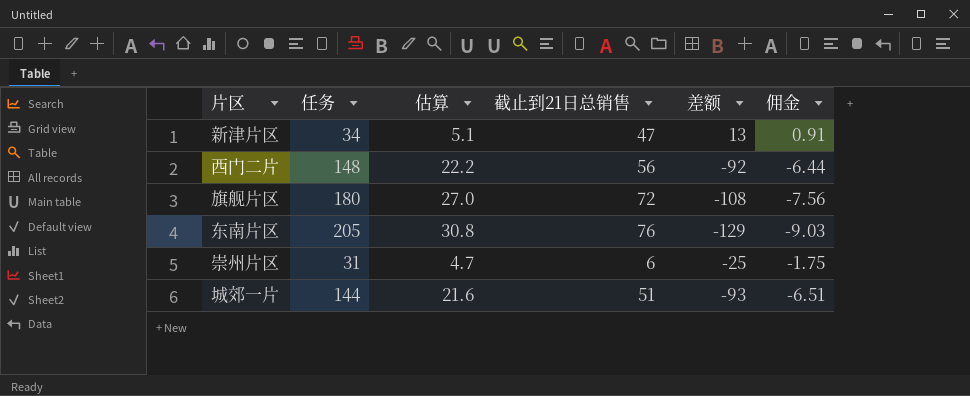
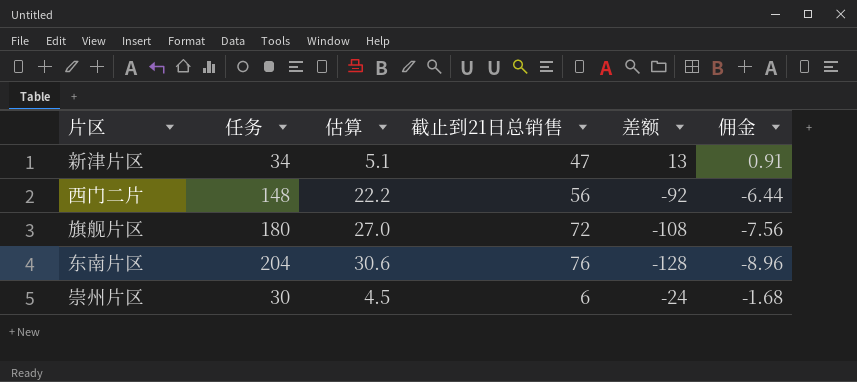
row 城郊一片: 144 | 21.6 | 51 | -93 | -6.51 -> none
东南片区 | 任务: 205 -> 204
东南片区 | 估算: 30.8 -> 30.6
东南片区 | 差额: -129 -> -128
东南片区 | 佣金: -9.03 -> -8.96
崇州片区 | 任务: 31 -> 30
崇州片区 | 估算: 4.7 -> 4.5
崇州片区 | 差额: -25 -> -24
崇州片区 | 佣金: -1.75 -> -1.68

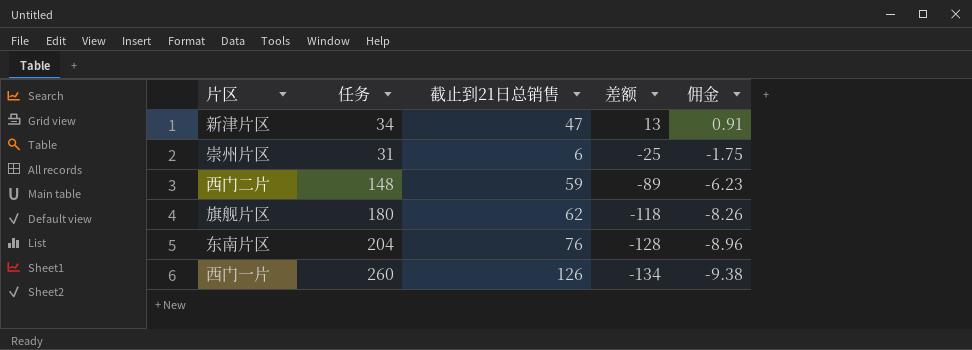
row order: none -> 差额 descending
column 估算 | formula: [任务] * 0.15 -> none
崇州片区 | 任务: 30 -> 31
崇州片区 | 差额: -24 -> -25
崇州片区 | 佣金: -1.68 -> -1.75
西门二片 | 截止到21日总销售: 56 -> 59
西门二片 | 差额: -92 -> -89
西门二片 | 佣金: -6.44 -> -6.23
旗舰片区 | 截止到21日总销售: 72 -> 62
旗舰片区 | 差额: -108 -> -118
旗舰片区 | 佣金: -7.56 -> -8.26
row 西门一片: none -> 260 | 126 | -134 | -9.38

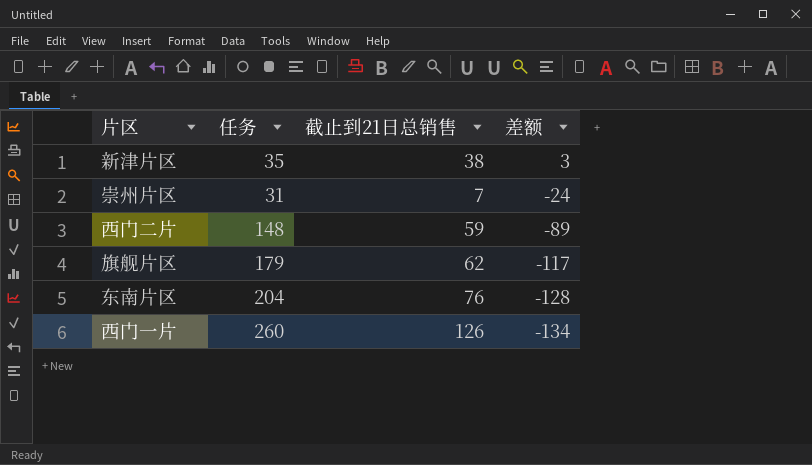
column 佣金 | formula: [差额] * 0.07 -> none
新津片区 | 任务: 34 -> 35
新津片区 | 截止到21日总销售: 47 -> 38
新津片区 | 差额: 13 -> 3
崇州片区 | 截止到21日总销售: 6 -> 7
崇州片区 | 差额: -25 -> -24
旗舰片区 | 任务: 180 -> 179
旗舰片区 | 差额: -118 -> -117

